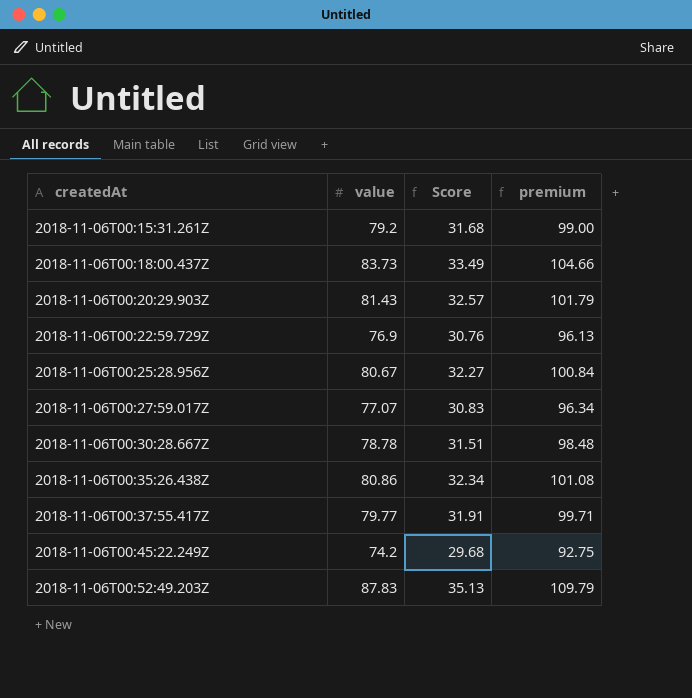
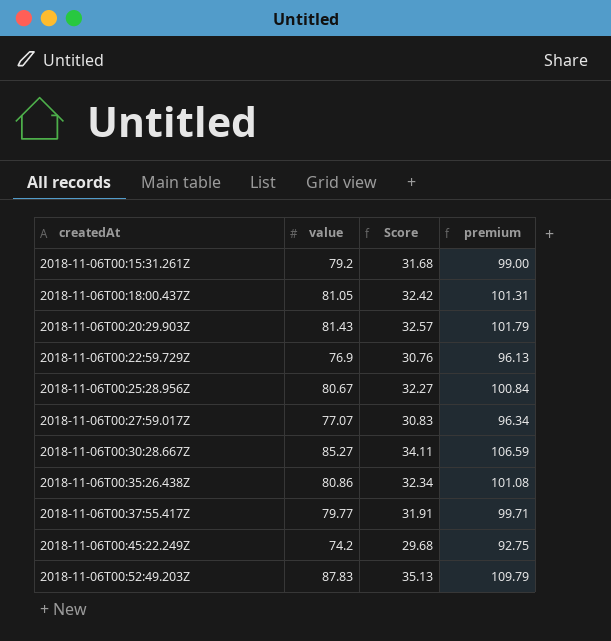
2018-11-06T00:18:00.437Z | value: 83.73 -> 81.05
2018-11-06T00:18:00.437Z | Score: 33.49 -> 32.42
2018-11-06T00:18:00.437Z | premium: 104.66 -> 101.31
2018-11-06T00:30:28.667Z | value: 78.78 -> 85.27
2018-11-06T00:30:28.667Z | Score: 31.51 -> 34.11
2018-11-06T00:30:28.667Z | premium: 98.48 -> 106.59

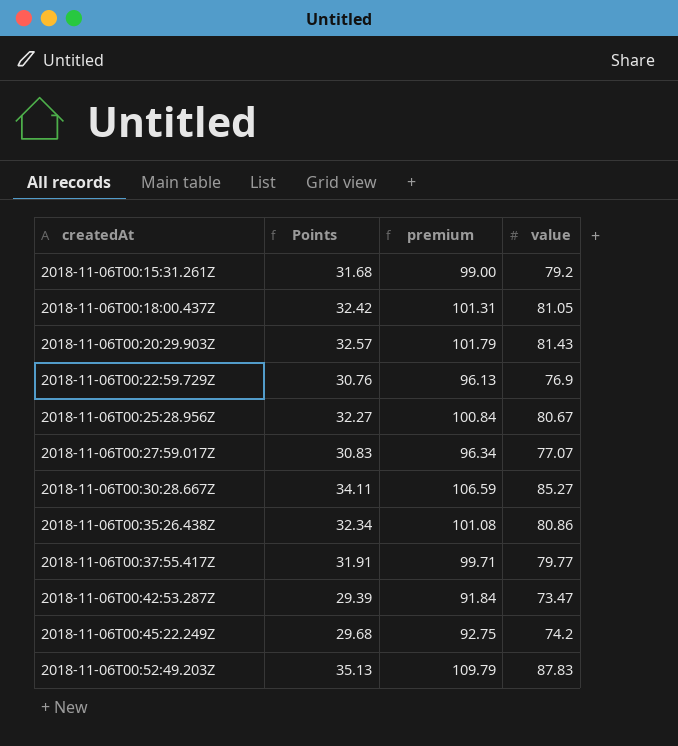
column name: Score -> Points
column value | position: 2 -> 4
row 2018-11-06T00:42:53.287Z: none -> 29.39 | 91.84 | 73.47

